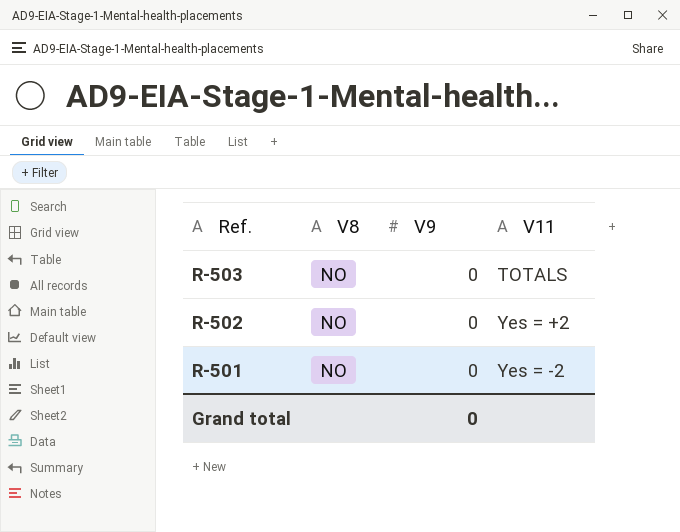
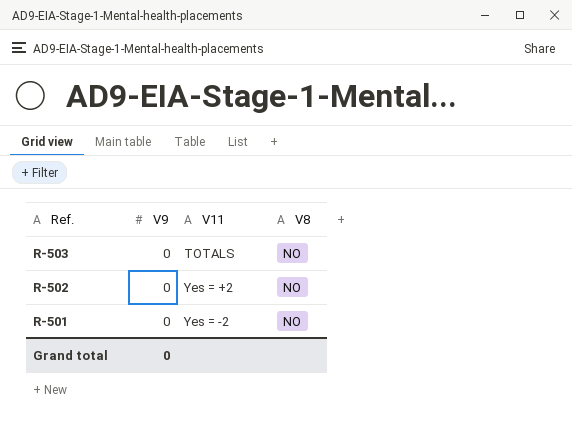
column V8 | position: 2 -> 4

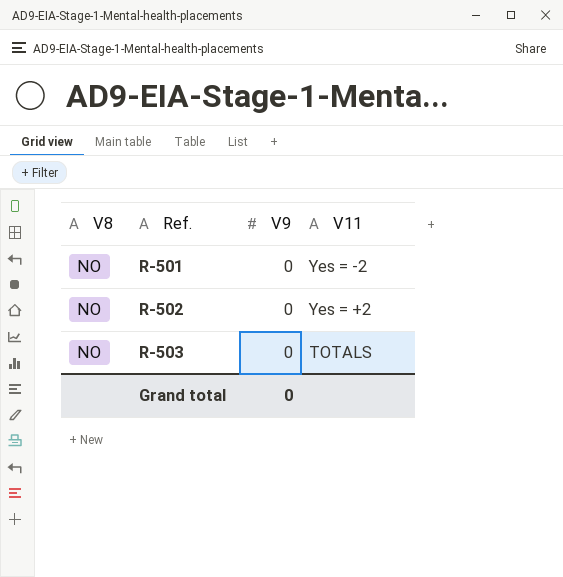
row order: Ref. descending -> Ref. ascending
column V8 | position: 4 -> 1

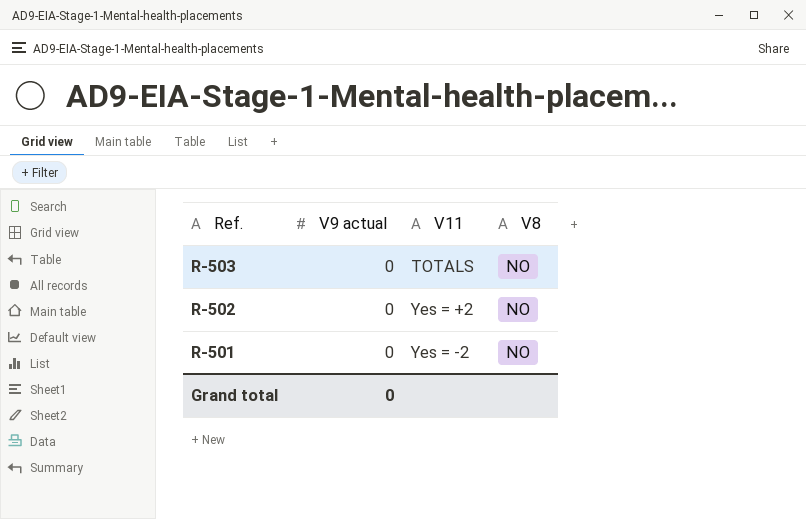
row order: Ref. ascending -> Ref. descending
column name: V9 -> V9 actual
column V8 | position: 1 -> 4

